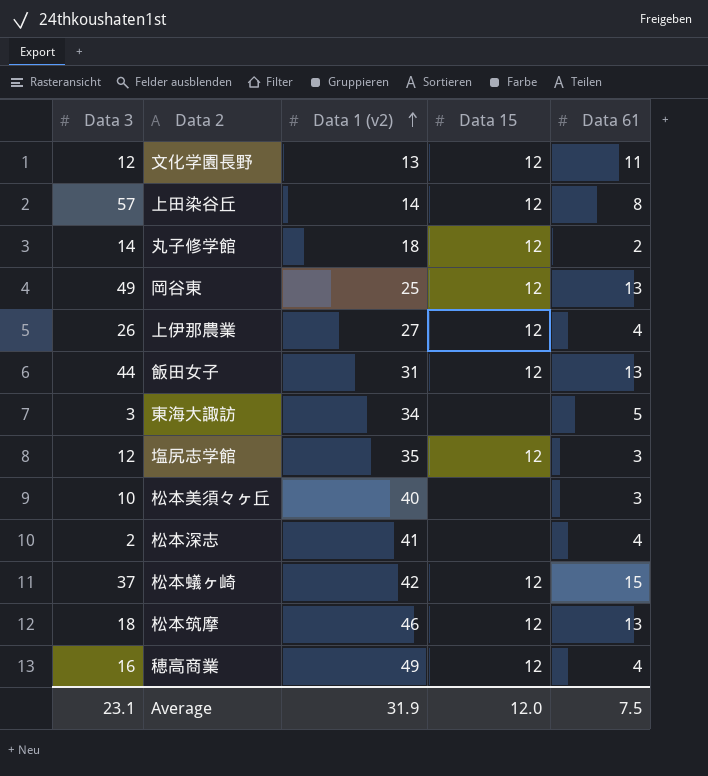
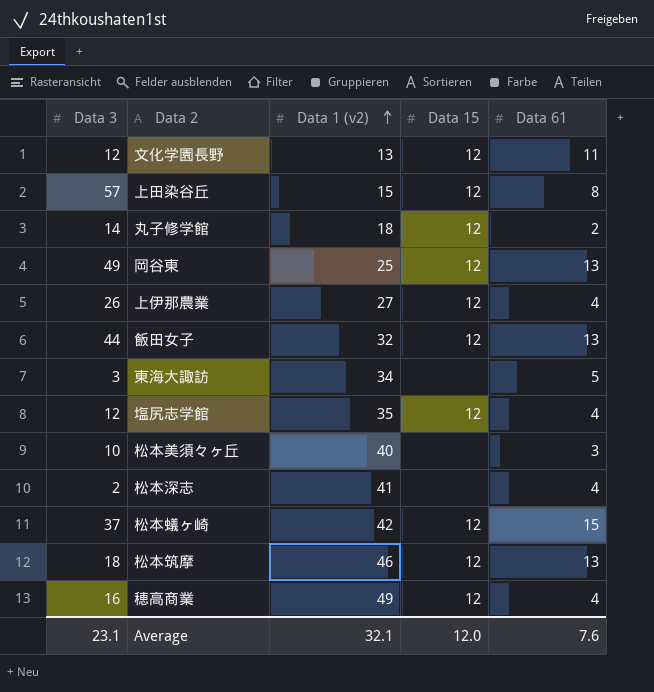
上田染谷丘 | Data 1 (v2): 14 -> 15
飯田女子 | Data 1 (v2): 31 -> 32
塩尻志学館 | Data 61: 3 -> 4
Average | Data 1 (v2): 31.9 -> 32.1
Average | Data 61: 7.5 -> 7.6

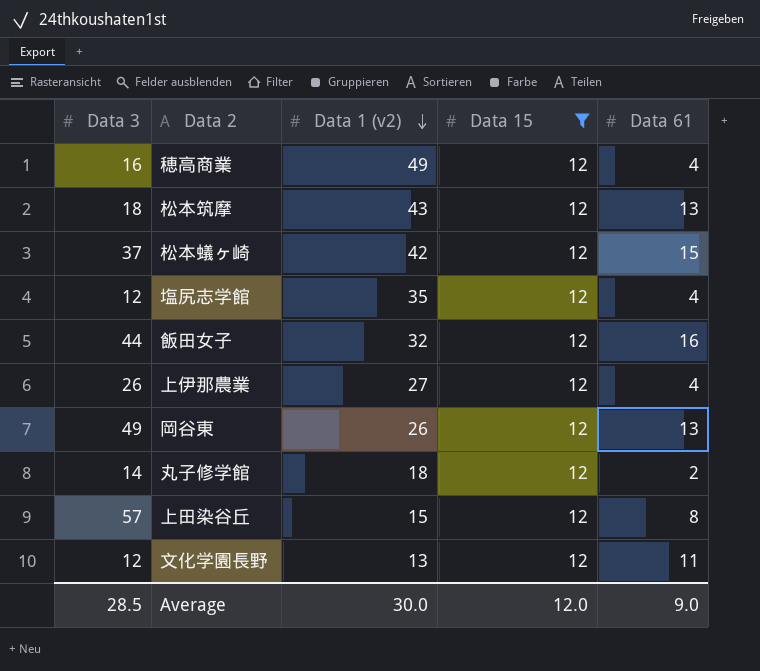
filter: none -> Data 15 = 12
row order: Data 1 (v2) ascending -> Data 1 (v2) descending
松本筑摩 | Data 1 (v2): 46 -> 43
飯田女子 | Data 61: 13 -> 16
岡谷東 | Data 1 (v2): 25 -> 26
Average | Data 3: 23.1 -> 28.5
Average | Data 1 (v2): 32.1 -> 30.0
Average | Data 61: 7.6 -> 9.0

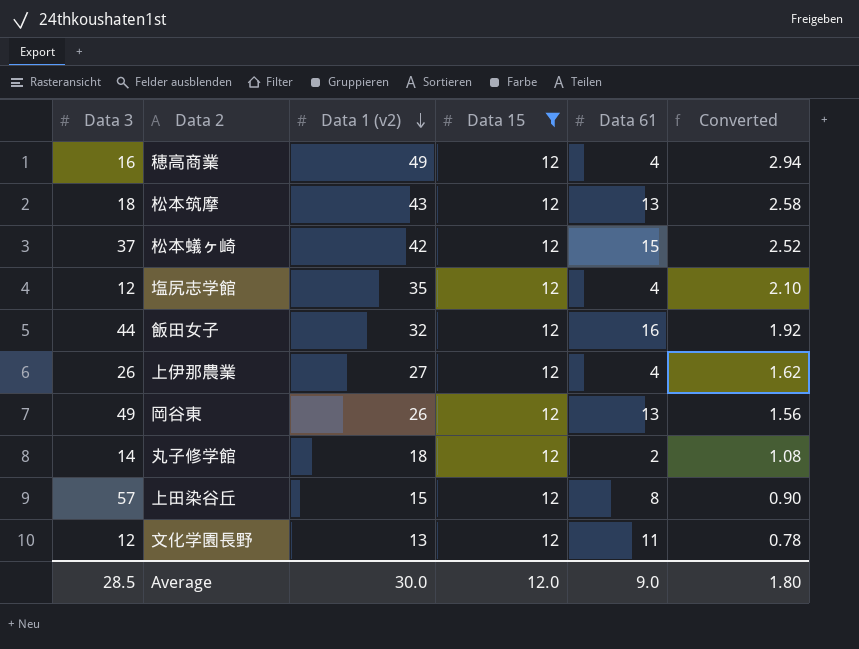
column Converted | formula: none -> [Data 1 (v2)] * 0.06

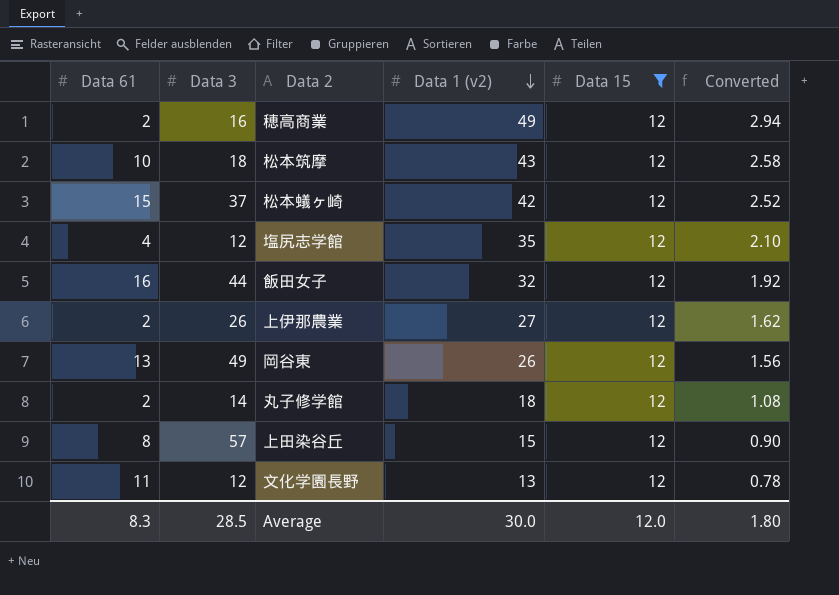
column Data 61 | position: 5 -> 1
穂高商業 | Data 61: 4 -> 2
松本筑摩 | Data 61: 13 -> 10
上伊那農業 | Data 61: 4 -> 2
Average | Data 61: 9.0 -> 8.3

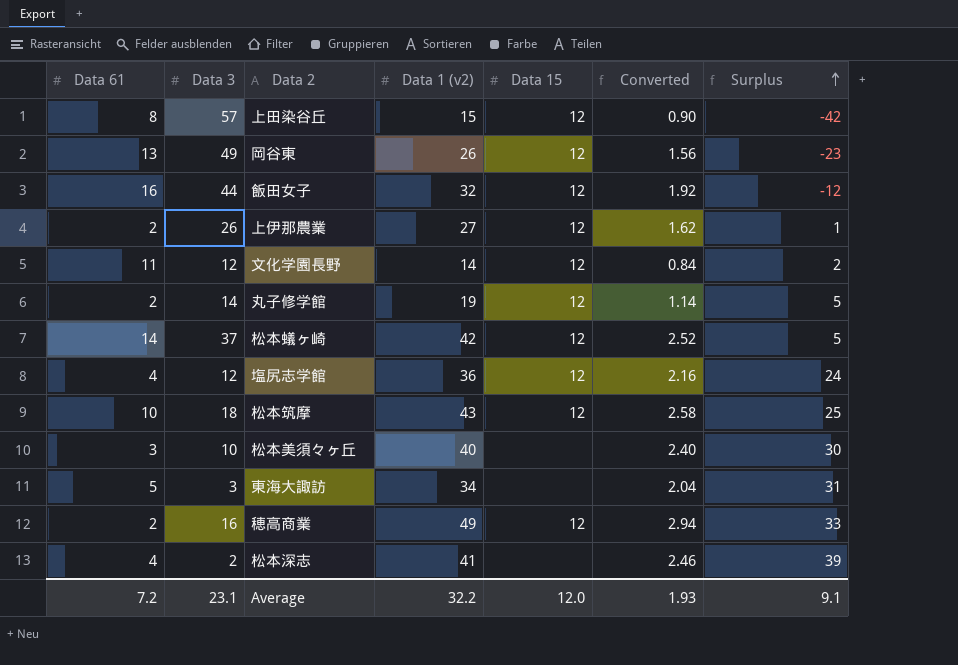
filter: Data 15 = 12 -> none
row order: Data 1 (v2) descending -> Surplus ascending
column Surplus | formula: none -> [Data 1 (v2)] - [Data 3]
文化学園長野 | Data 1 (v2): 13 -> 14
文化学園長野 | Converted: 0.78 -> 0.84
丸子修学館 | Data 1 (v2): 18 -> 19
丸子修学館 | Converted: 1.08 -> 1.14
松本蟻ヶ崎 | Data 61: 15 -> 14
塩尻志学館 | Data 1 (v2): 35 -> 36
塩尻志学館 | Converted: 2.10 -> 2.16
Average | Data 61: 8.3 -> 7.2
Average | Data 3: 28.5 -> 23.1
Average | Data 1 (v2): 30.0 -> 32.2
Average | Converted: 1.80 -> 1.93

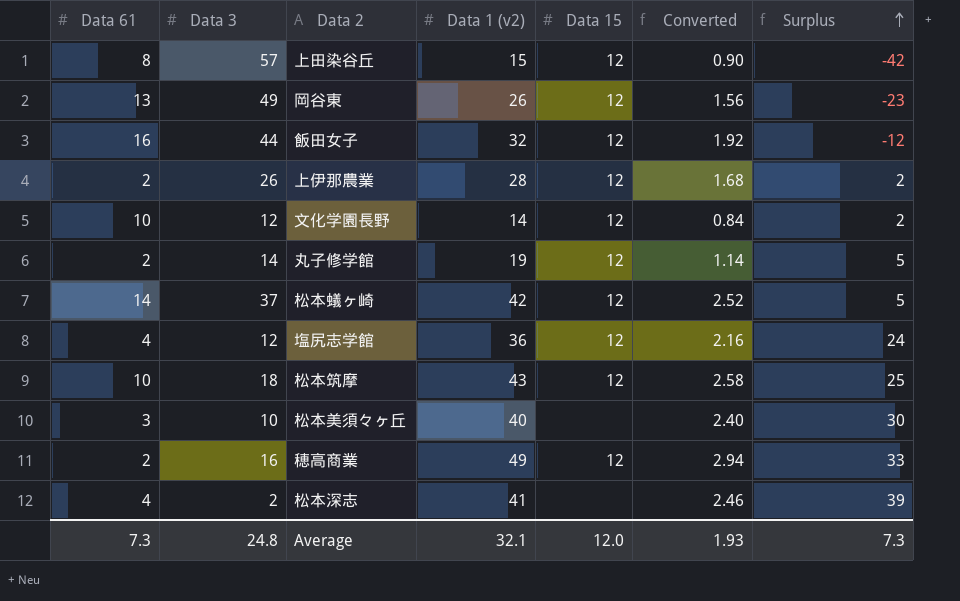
row 東海大諏訪: 5 | 3 | 34 | none | 2.04 | 31 -> none
上伊那農業 | Data 1 (v2): 27 -> 28
上伊那農業 | Converted: 1.62 -> 1.68
上伊那農業 | Surplus: 1 -> 2
文化学園長野 | Data 61: 11 -> 10
Average | Data 61: 7.2 -> 7.3
Average | Data 3: 23.1 -> 24.8
Average | Data 1 (v2): 32.2 -> 32.1
Average | Surplus: 9.1 -> 7.3

